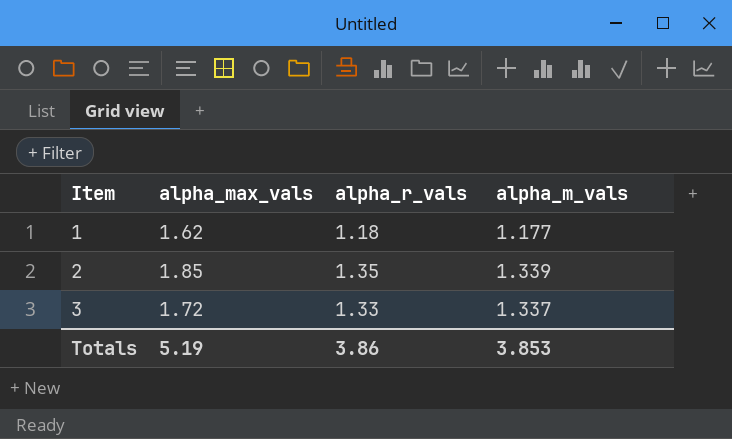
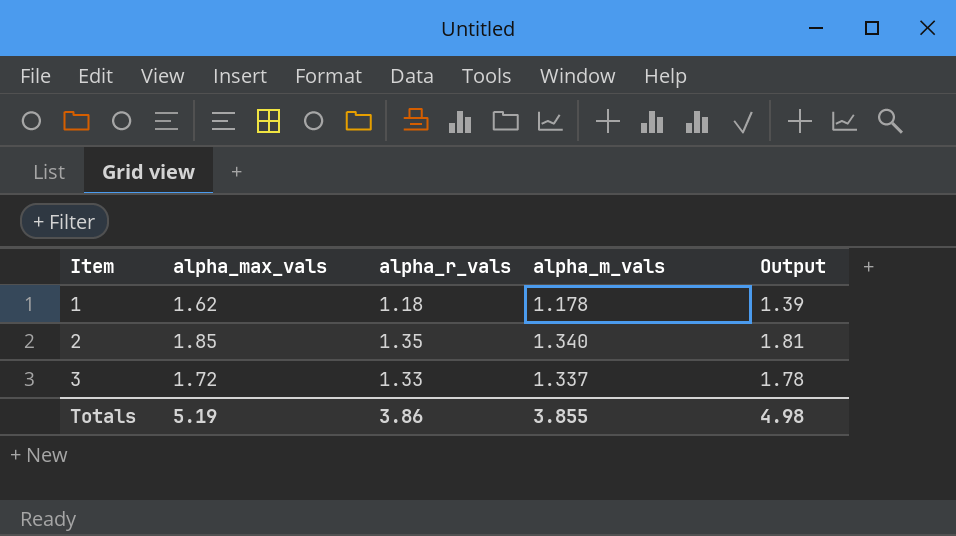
column Output | formula: none -> [alpha_r_vals] * [alpha_m_vals]
1 | alpha_m_vals: 1.177 -> 1.178
2 | alpha_m_vals: 1.339 -> 1.340
Totals | alpha_m_vals: 3.853 -> 3.855

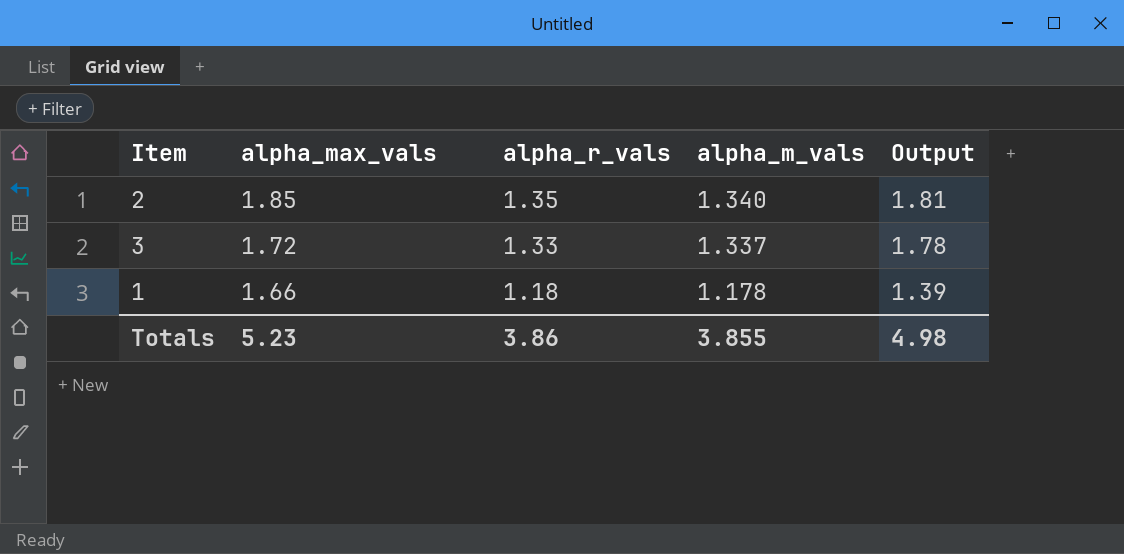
row order: Item ascending -> alpha_max_vals descending
1 | alpha_max_vals: 1.62 -> 1.66
Totals | alpha_max_vals: 5.19 -> 5.23

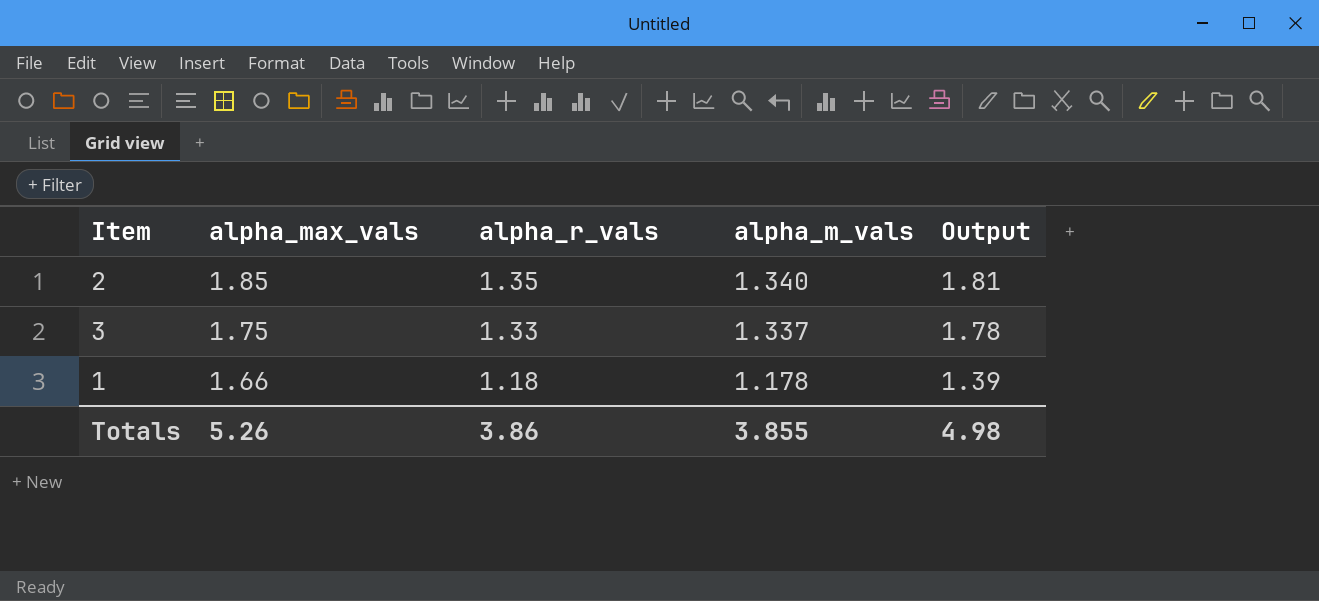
3 | alpha_max_vals: 1.72 -> 1.75
Totals | alpha_max_vals: 5.23 -> 5.26

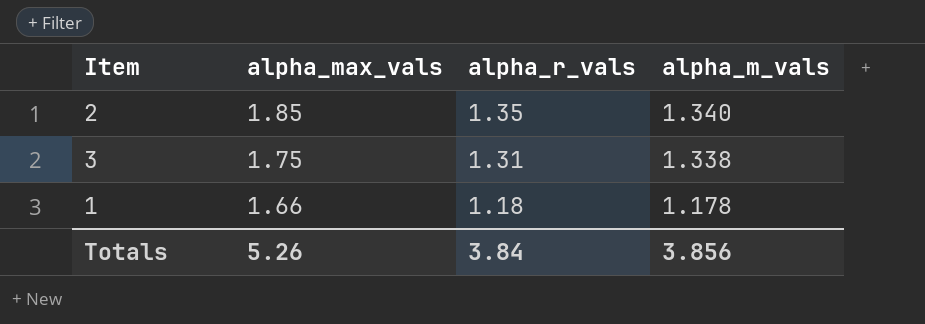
column Output | formula: [alpha_r_vals] * [alpha_m_vals] -> none
3 | alpha_r_vals: 1.33 -> 1.31
3 | alpha_m_vals: 1.337 -> 1.338
Totals | alpha_r_vals: 3.86 -> 3.84
Totals | alpha_m_vals: 3.855 -> 3.856

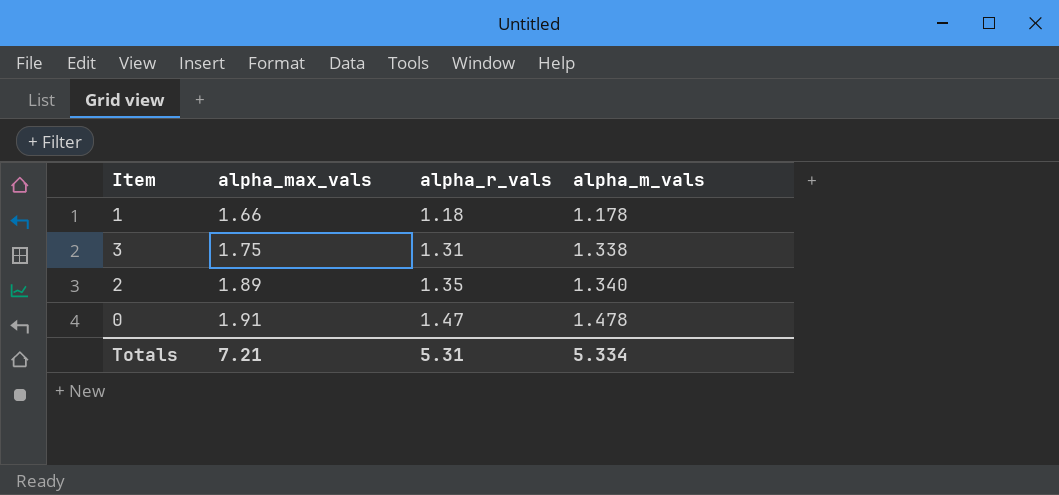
row order: alpha_max_vals descending -> alpha_max_vals ascending
2 | alpha_max_vals: 1.85 -> 1.89
row 0: none -> 1.91 | 1.47 | 1.478
Totals | alpha_max_vals: 5.26 -> 7.21
Totals | alpha_r_vals: 3.84 -> 5.31
Totals | alpha_m_vals: 3.856 -> 5.334

